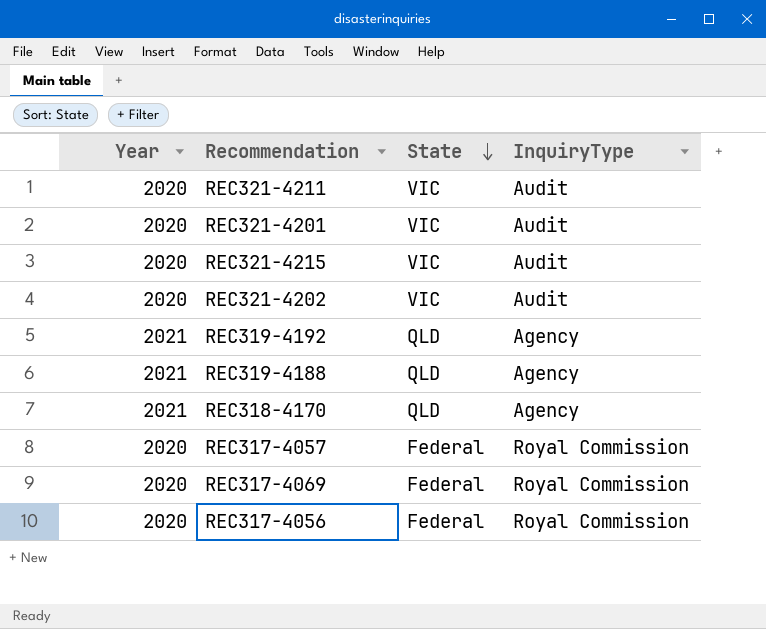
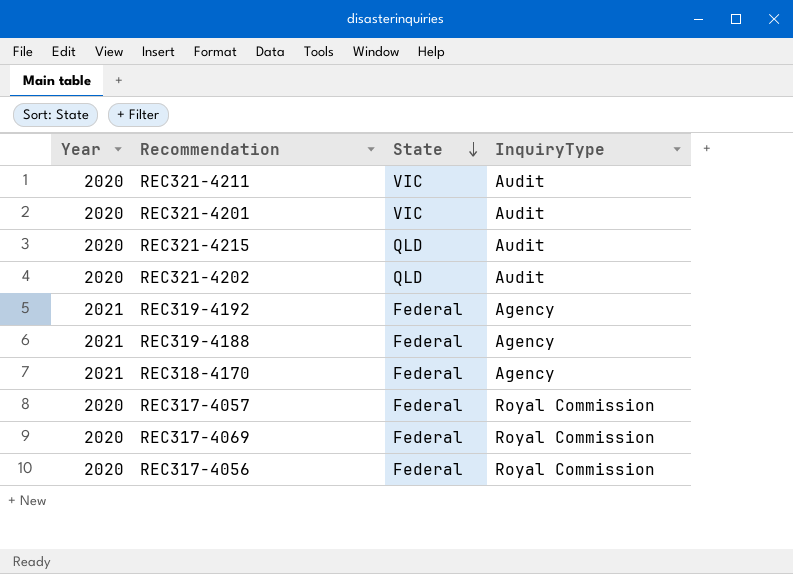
REC321-4215 | State: VIC -> QLD
REC321-4202 | State: VIC -> QLD
REC319-4192 | State: QLD -> Federal
REC319-4188 | State: QLD -> Federal
REC318-4170 | State: QLD -> Federal

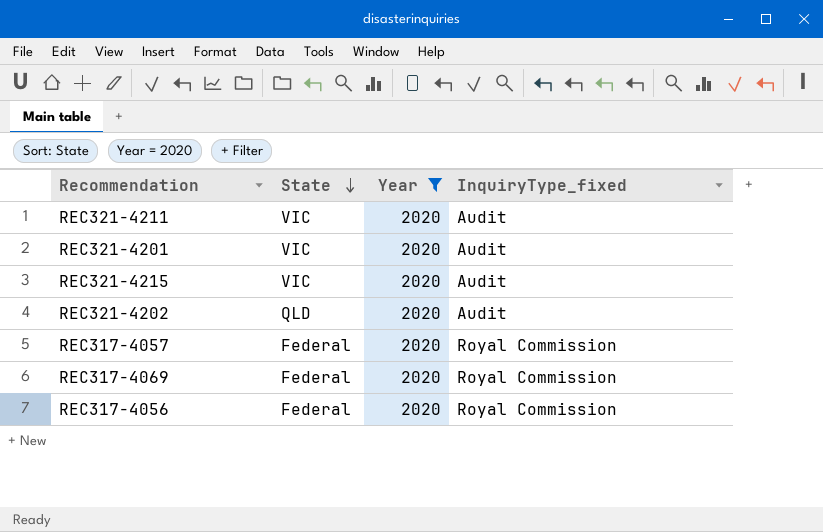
filter: none -> Year = 2020
column Year | position: 1 -> 3
column name: InquiryType -> InquiryType_fixed
REC321-4215 | State: QLD -> VIC

